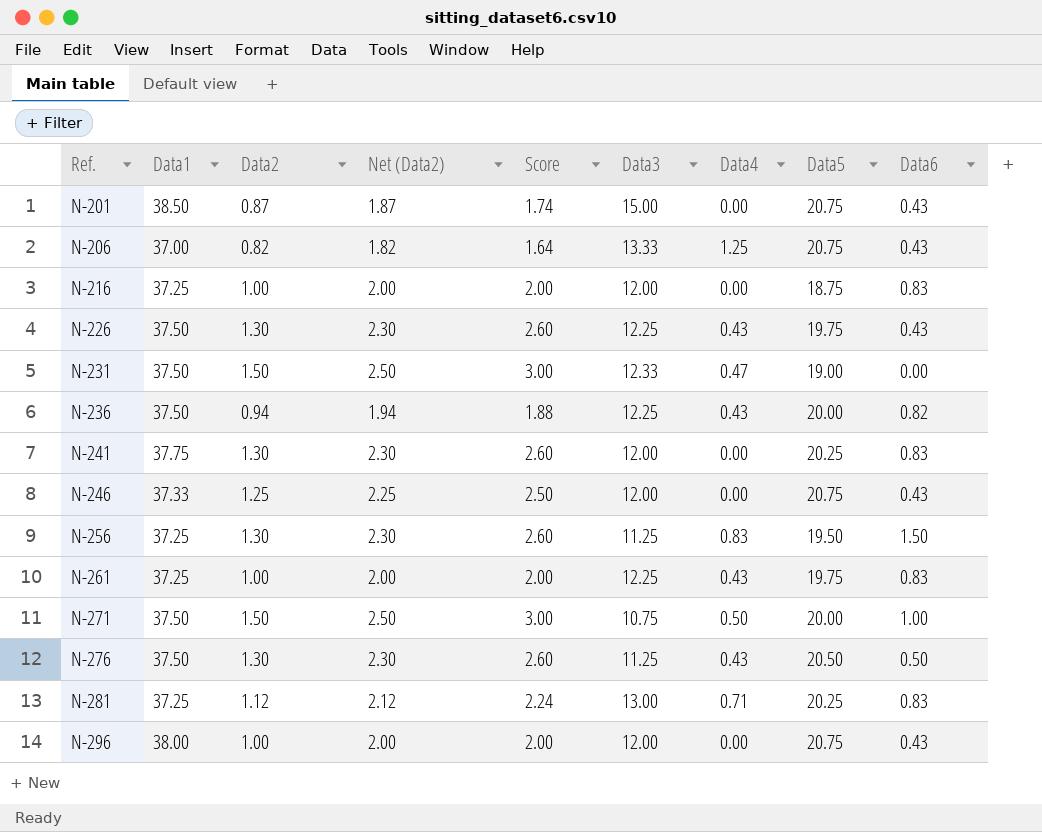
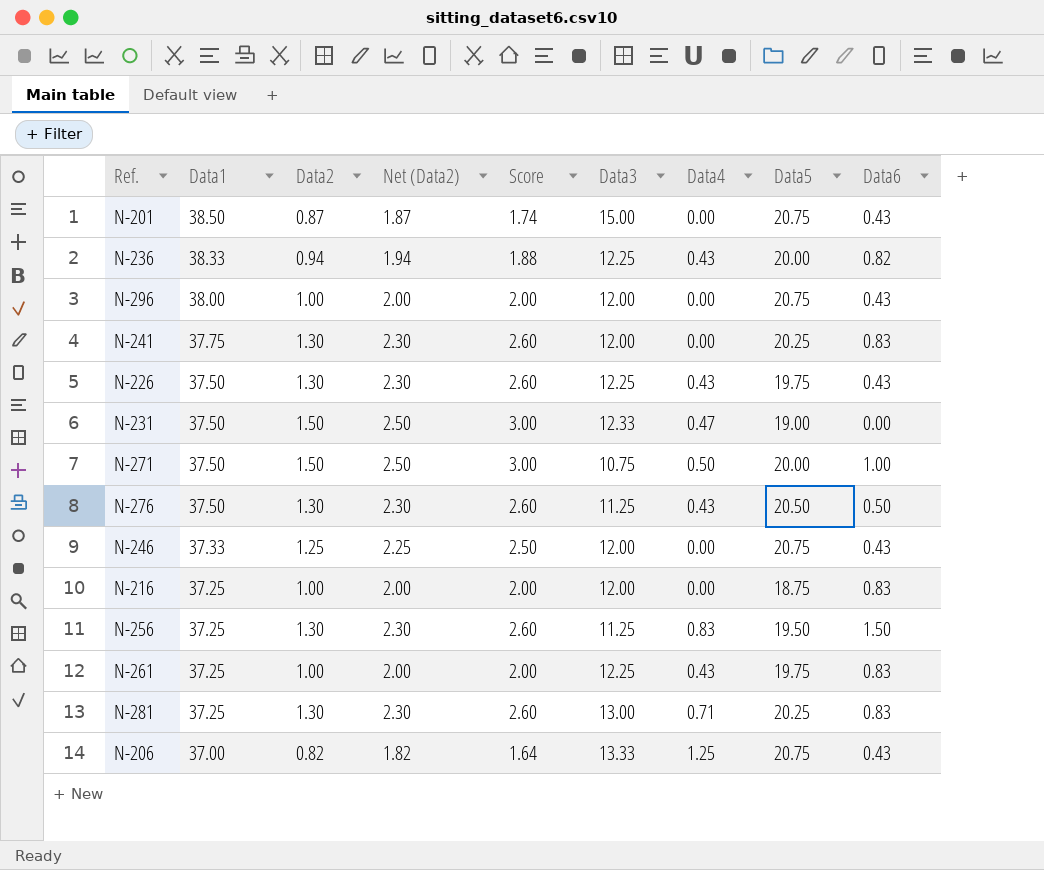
row order: Ref. ascending -> Data1 descending
N-236 | Data1: 37.50 -> 38.33
N-281 | Data2: 1.12 -> 1.30
N-281 | Net (Data2): 2.12 -> 2.30
N-281 | Score: 2.24 -> 2.60

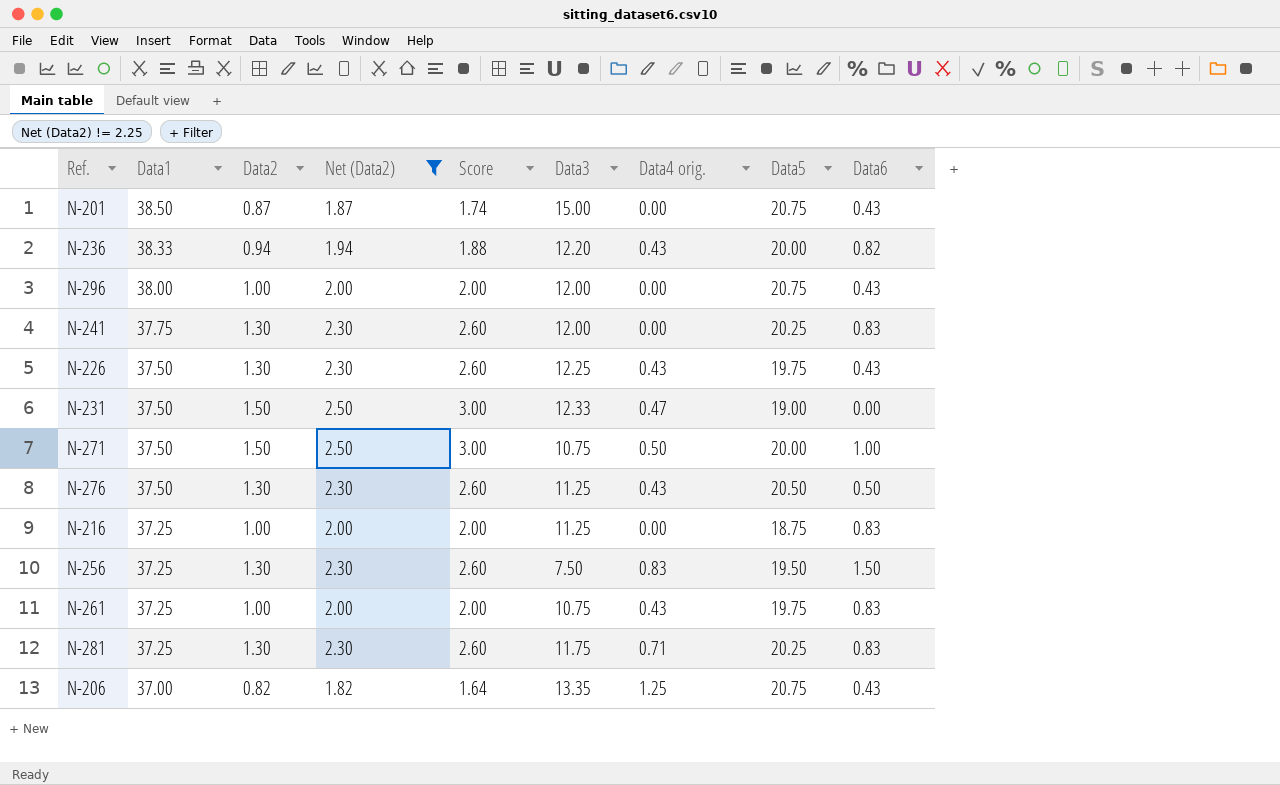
filter: none -> Net (Data2) != 2.25
column name: Data4 -> Data4 orig.
N-236 | Data3: 12.25 -> 12.20
N-216 | Data3: 12.00 -> 11.25
N-256 | Data3: 11.25 -> 7.50
N-261 | Data3: 12.25 -> 10.75
N-281 | Data3: 13.00 -> 11.75
N-206 | Data3: 13.33 -> 13.35

